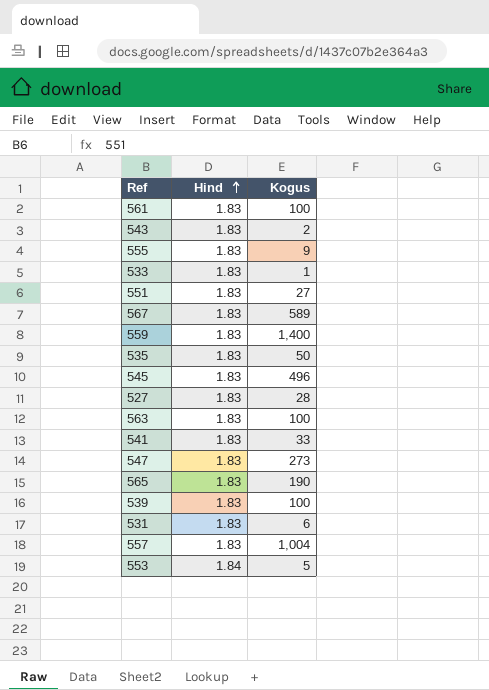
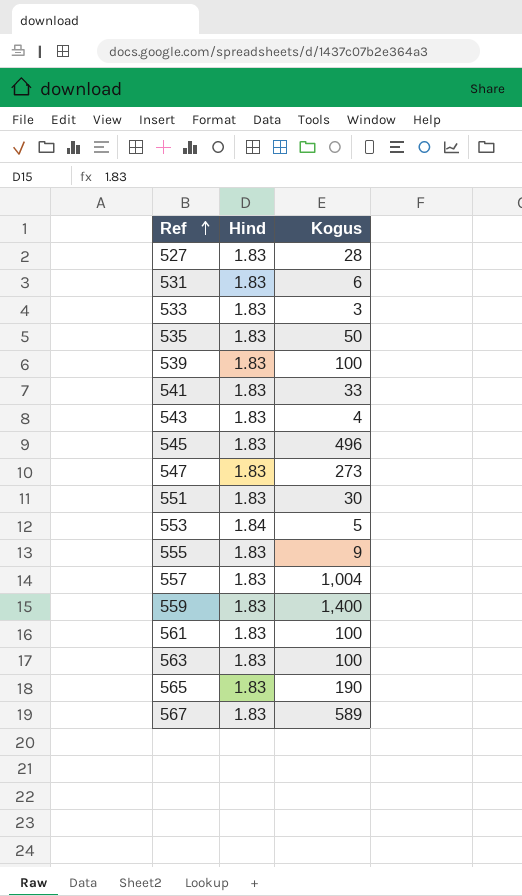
row order: Hind ascending -> Ref ascending
533 | Kogus: 1 -> 3
543 | Kogus: 2 -> 4
551 | Kogus: 27 -> 30

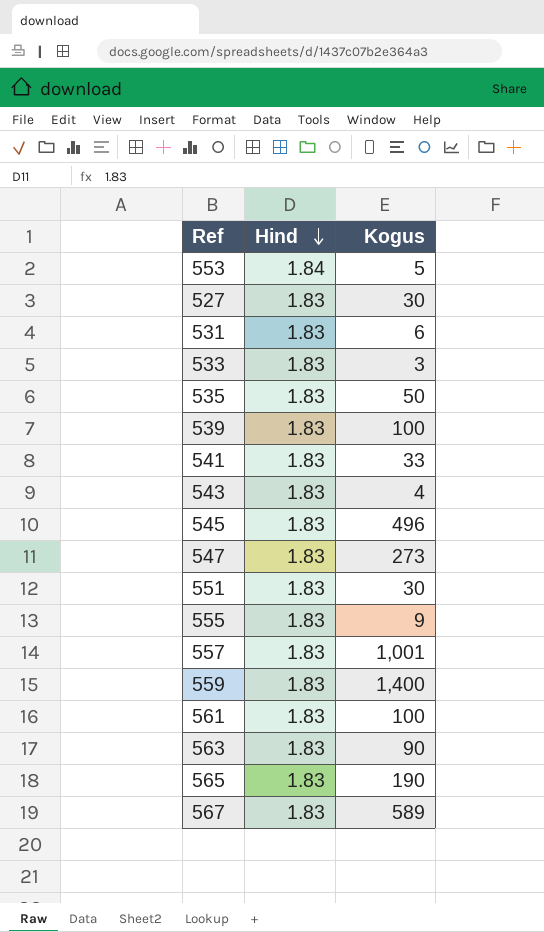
row order: Ref ascending -> Hind descending
527 | Kogus: 28 -> 30
557 | Kogus: 1,004 -> 1,001
563 | Kogus: 100 -> 90

